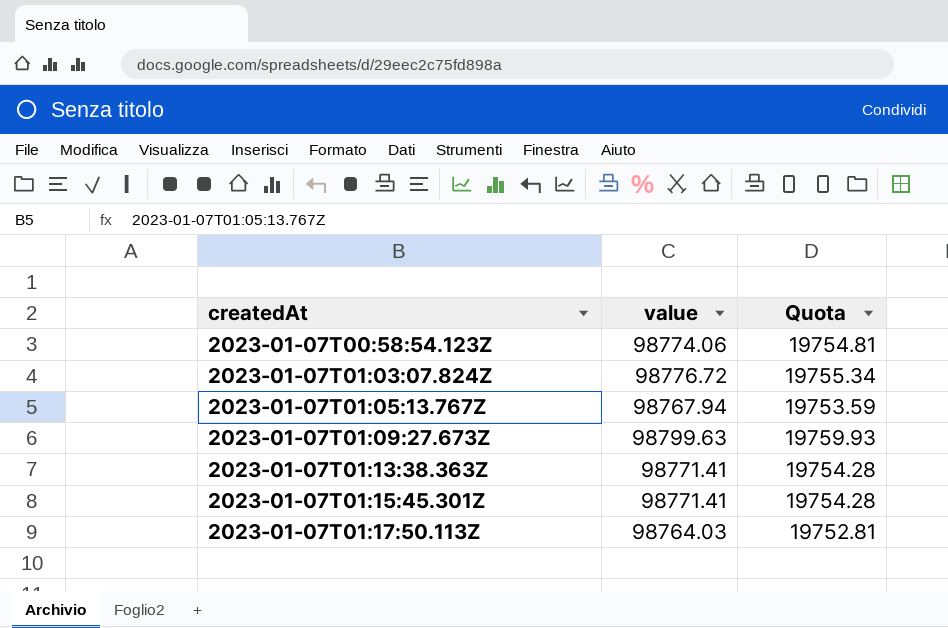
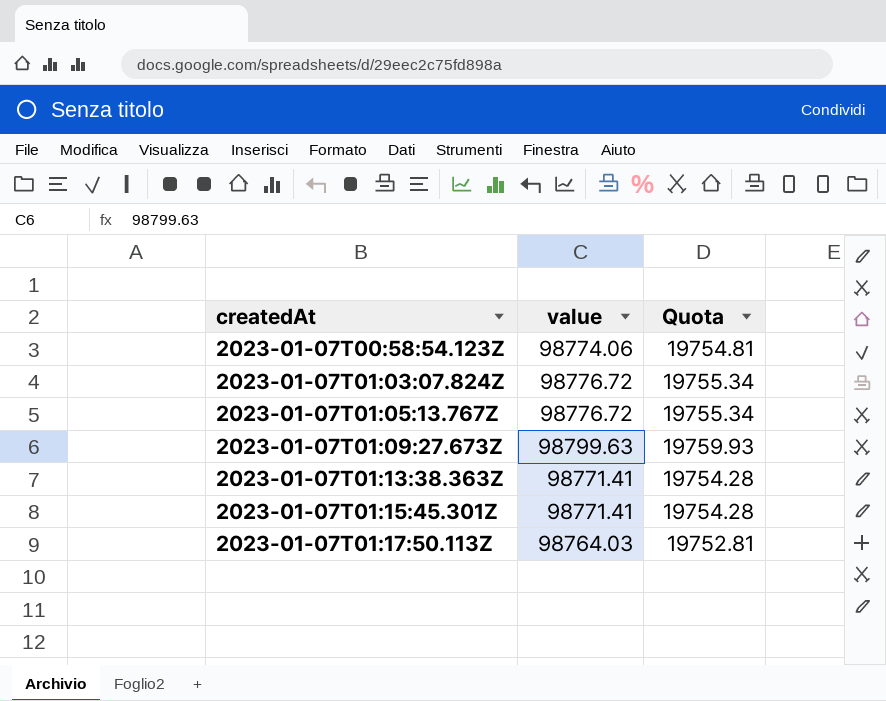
2023-01-07T01:05:13.767Z | value: 98767.94 -> 98776.72
2023-01-07T01:05:13.767Z | Quota: 19753.59 -> 19755.34

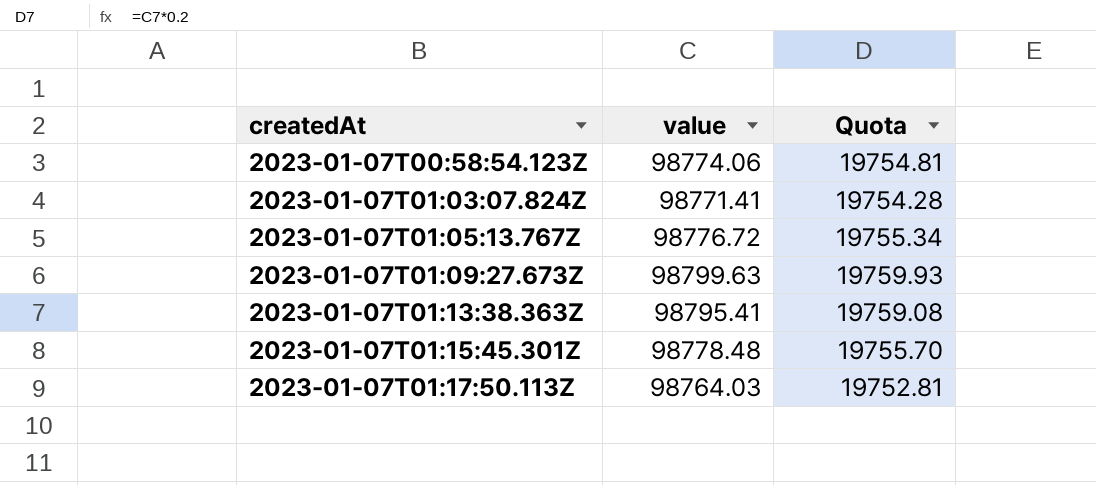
2023-01-07T01:03:07.824Z | value: 98776.72 -> 98771.41
2023-01-07T01:03:07.824Z | Quota: 19755.34 -> 19754.28
2023-01-07T01:13:38.363Z | value: 98771.41 -> 98795.41
2023-01-07T01:13:38.363Z | Quota: 19754.28 -> 19759.08
2023-01-07T01:15:45.301Z | value: 98771.41 -> 98778.48
2023-01-07T01:15:45.301Z | Quota: 19754.28 -> 19755.70

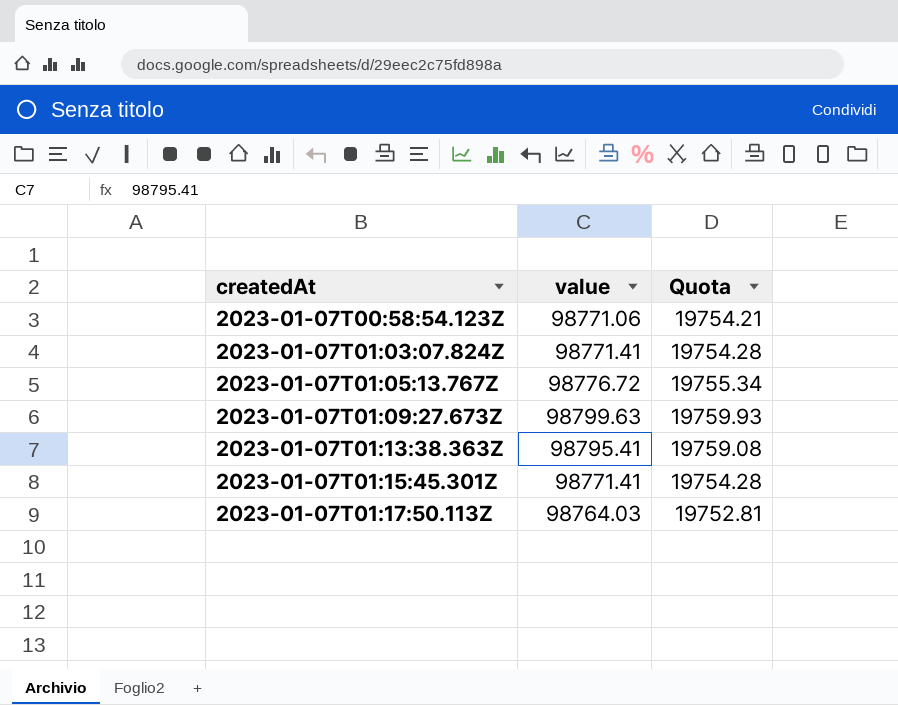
2023-01-07T00:58:54.123Z | value: 98774.06 -> 98771.06
2023-01-07T00:58:54.123Z | Quota: 19754.81 -> 19754.21
2023-01-07T01:15:45.301Z | value: 98778.48 -> 98771.41
2023-01-07T01:15:45.301Z | Quota: 19755.70 -> 19754.28

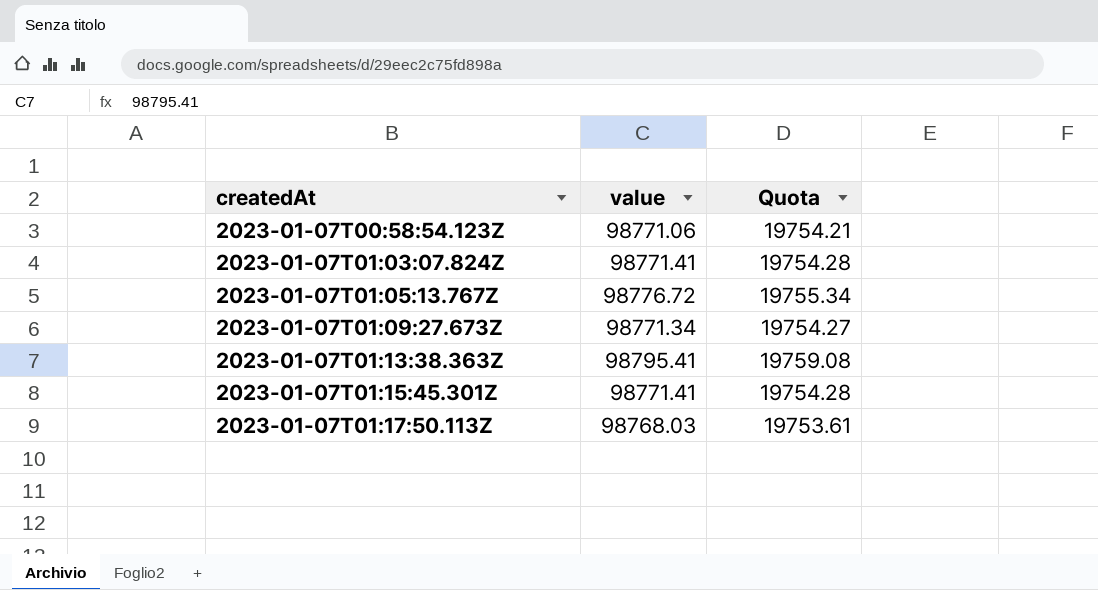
2023-01-07T01:09:27.673Z | value: 98799.63 -> 98771.34
2023-01-07T01:09:27.673Z | Quota: 19759.93 -> 19754.27
2023-01-07T01:17:50.113Z | value: 98764.03 -> 98768.03
2023-01-07T01:17:50.113Z | Quota: 19752.81 -> 19753.61

